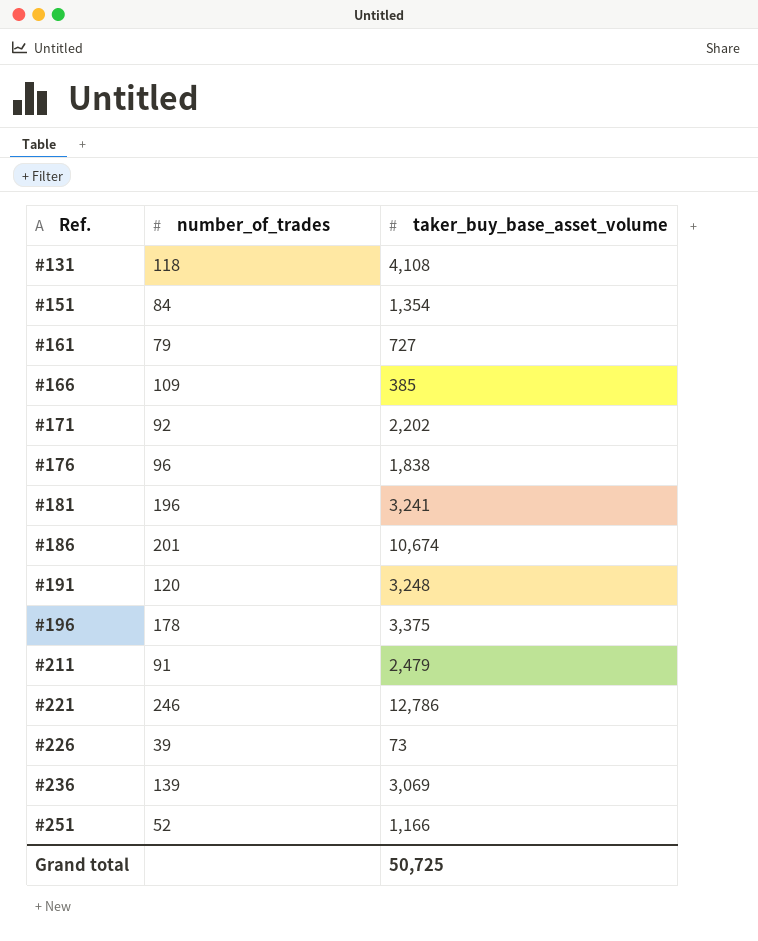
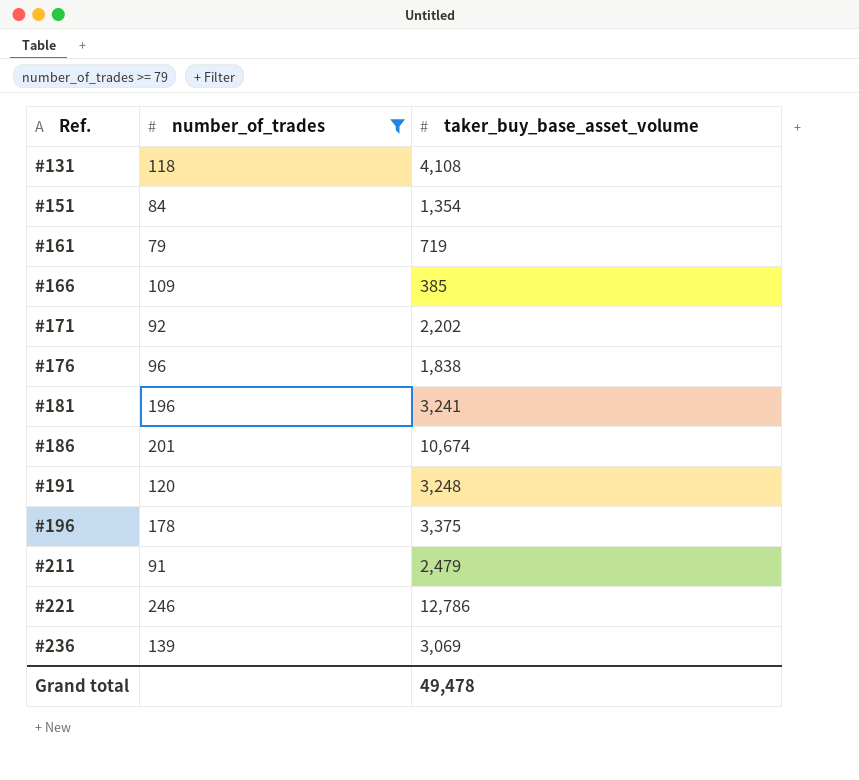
filter: none -> number_of_trades >= 79
#161 | taker_buy_base_asset_volume: 727 -> 719
Grand total | taker_buy_base_asset_volume: 50,725 -> 49,478

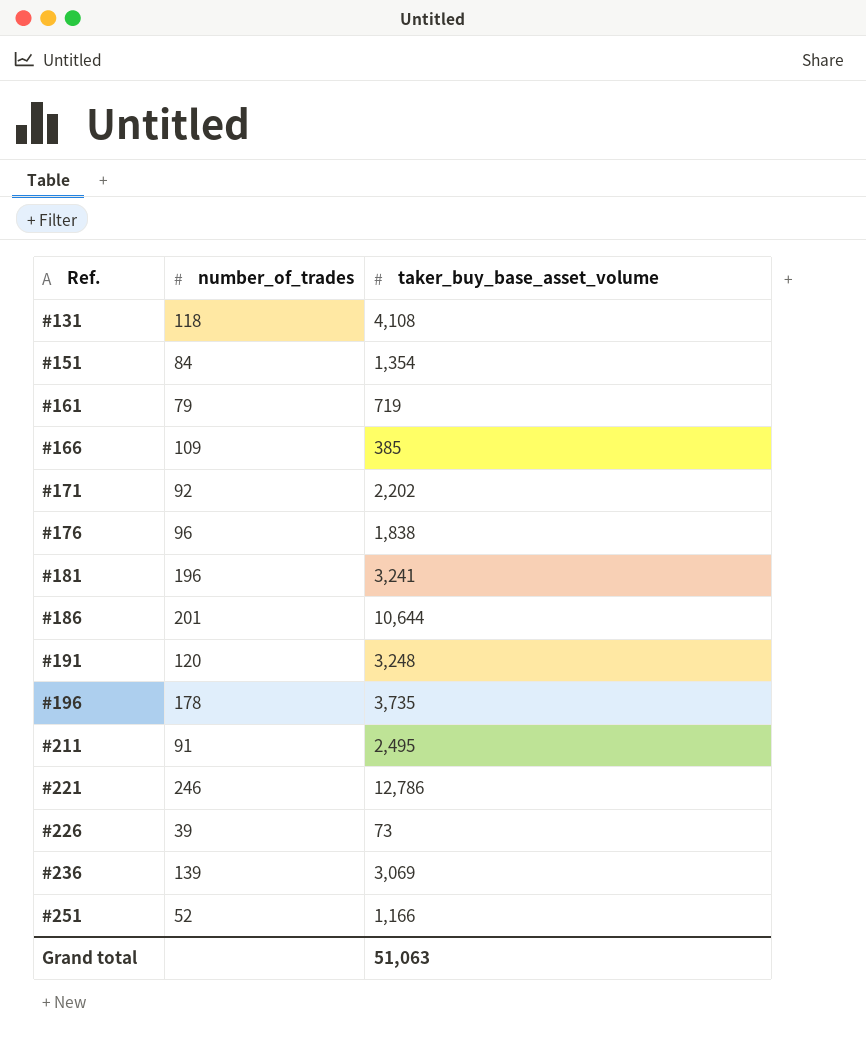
filter: number_of_trades >= 79 -> none
#186 | taker_buy_base_asset_volume: 10,674 -> 10,644
#196 | taker_buy_base_asset_volume: 3,375 -> 3,735
#211 | taker_buy_base_asset_volume: 2,479 -> 2,495
Grand total | taker_buy_base_asset_volume: 49,478 -> 51,063

